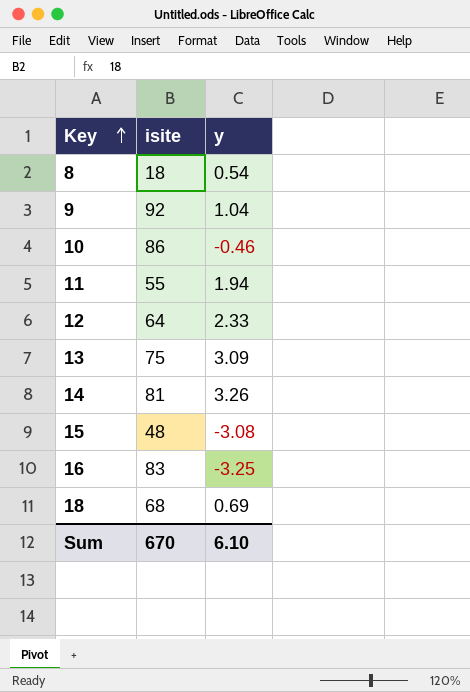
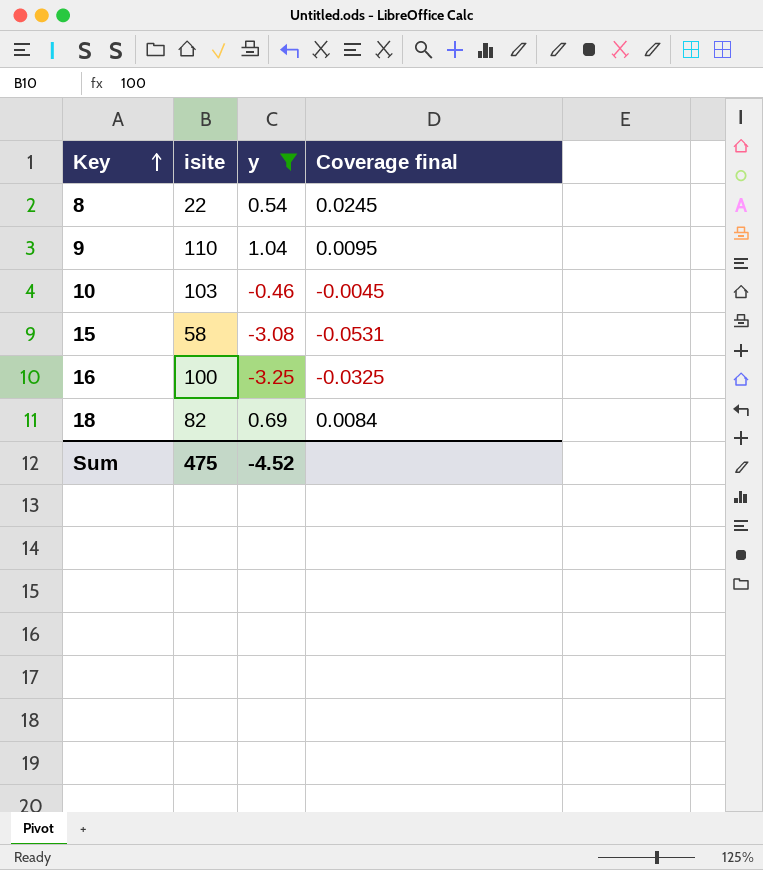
filter: none -> y <= 1.04
column Coverage final | formula: none -> [y] / [isite]
8 | isite: 18 -> 22
9 | isite: 92 -> 110
10 | isite: 86 -> 103
15 | isite: 48 -> 58
16 | isite: 83 -> 100
18 | isite: 68 -> 82
Sum | isite: 670 -> 475
Sum | y: 6.10 -> -4.52

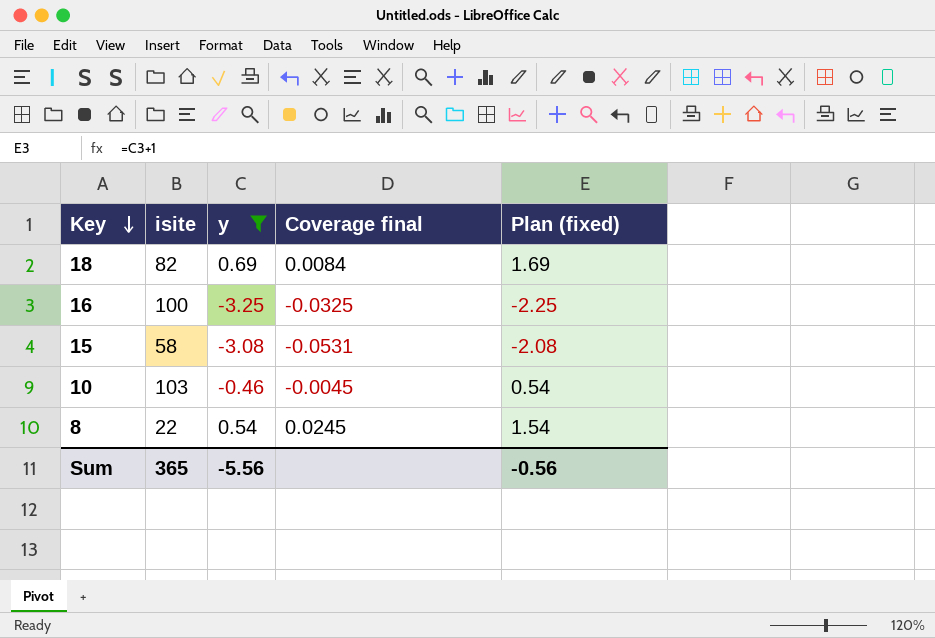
row order: Key ascending -> Key descending
column Plan (fixed) | formula: none -> [y] + 1
row 9: 110 | 1.04 | 0.0095 -> none
Sum | isite: 475 -> 365
Sum | y: -4.52 -> -5.56

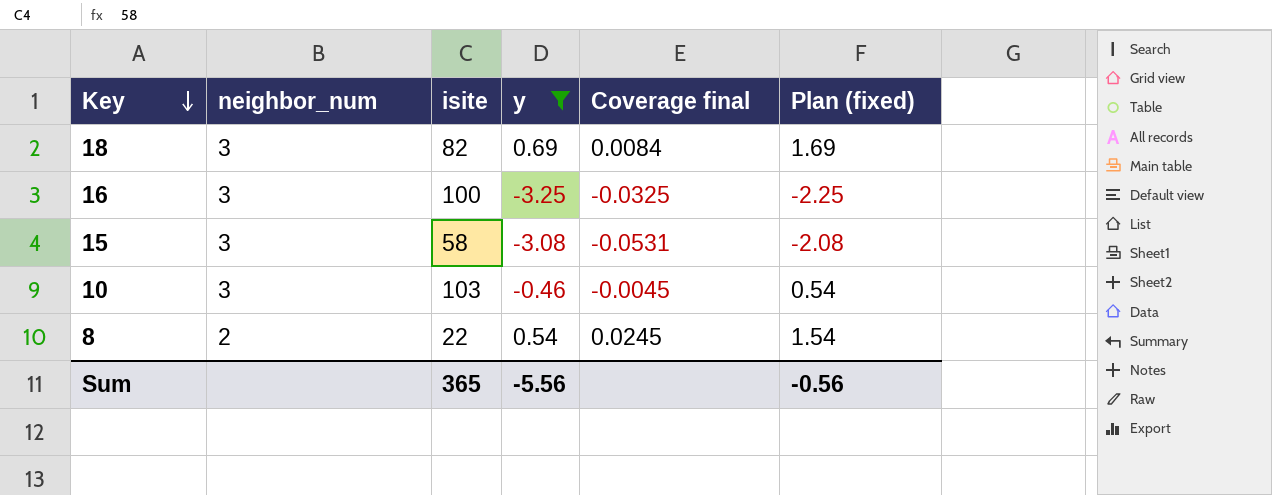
column neighbor_num | position: none -> 2

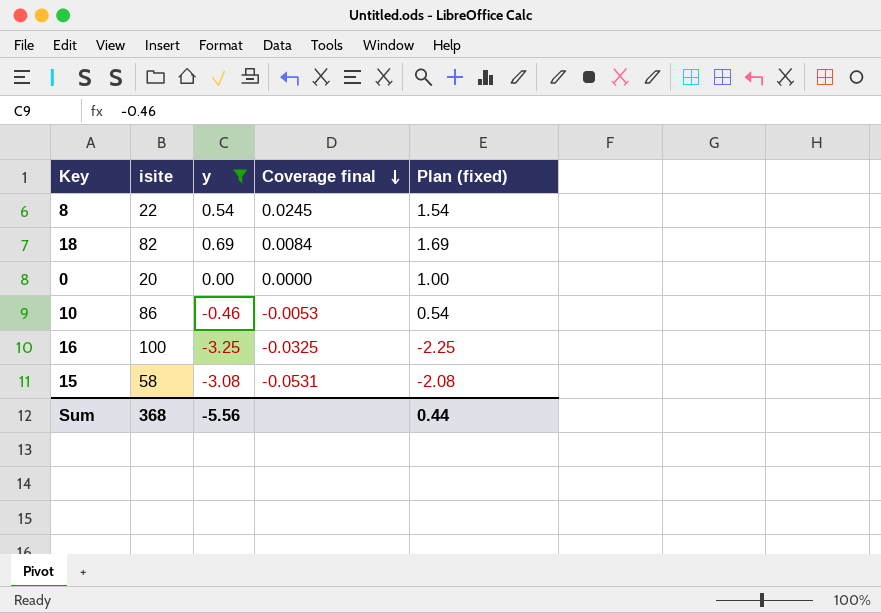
row order: Key descending -> Coverage final descending
column neighbor_num | position: 2 -> none
row 0: none -> 20 | 0.00 | 0.0000 | 1.00
10 | isite: 103 -> 86
10 | Coverage final: -0.0045 -> -0.0053
Sum | isite: 365 -> 368
Sum | Plan (fixed): -0.56 -> 0.44

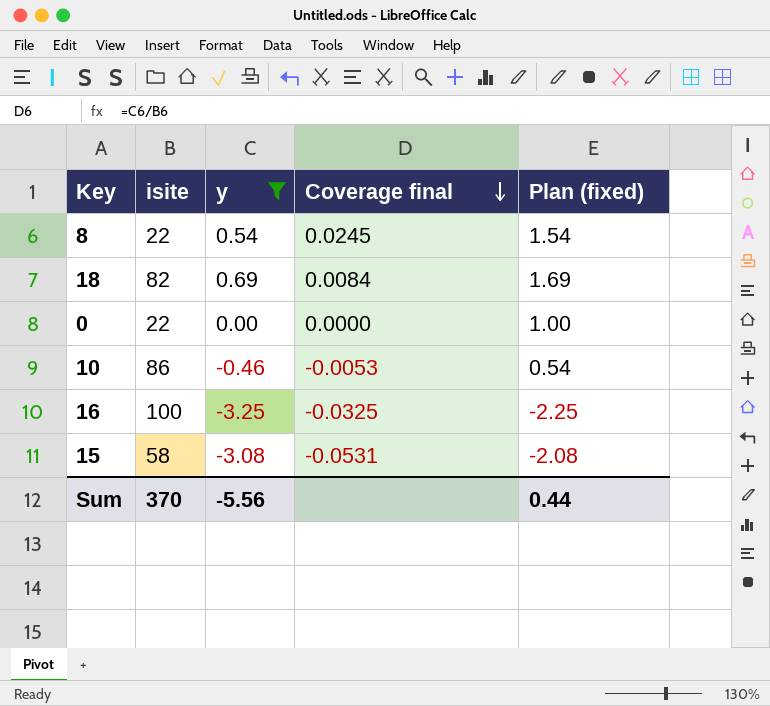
0 | isite: 20 -> 22
Sum | isite: 368 -> 370

